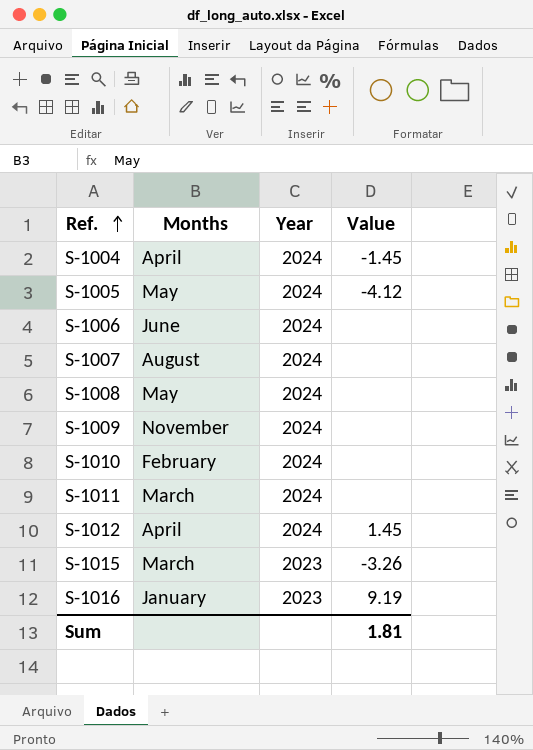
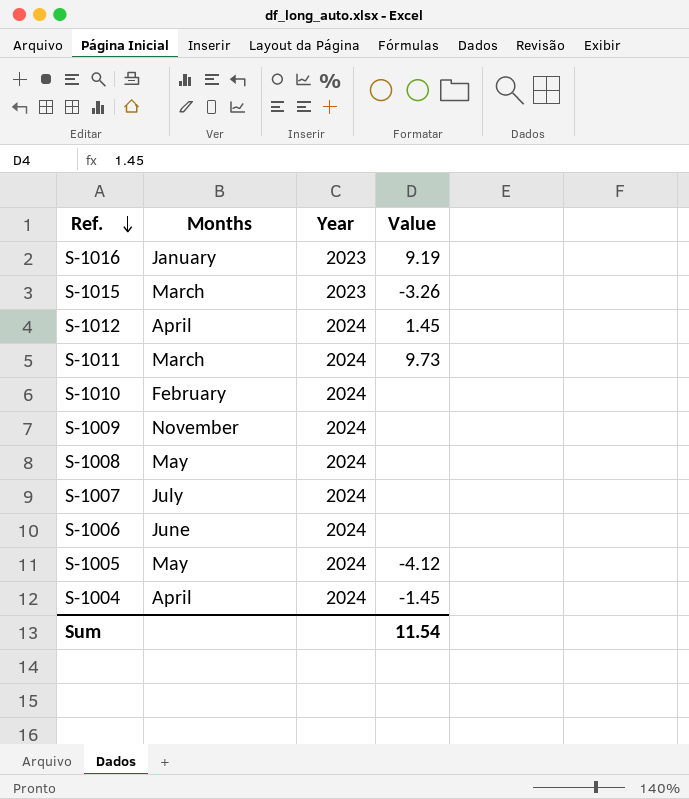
row order: Ref. ascending -> Ref. descending
S-1011 | Value: none -> 9.73
S-1007 | Months: August -> July
Sum | Value: 1.81 -> 11.54

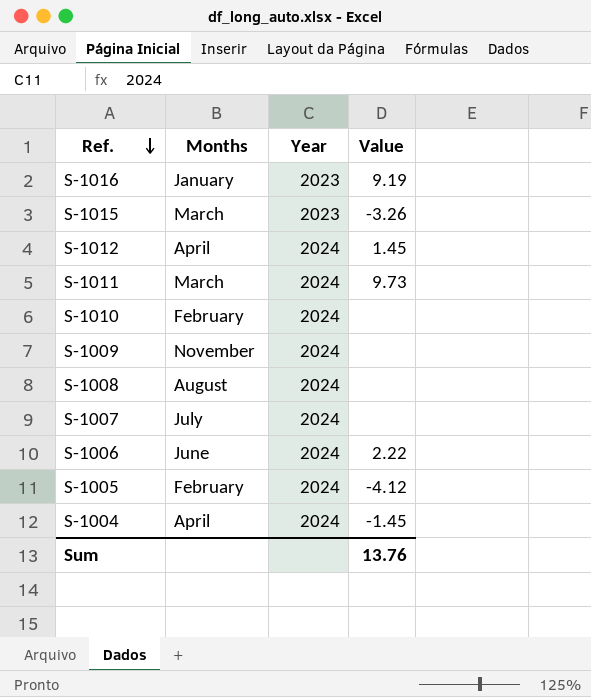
S-1008 | Months: May -> August
S-1006 | Value: none -> 2.22
S-1005 | Months: May -> February
Sum | Value: 11.54 -> 13.76

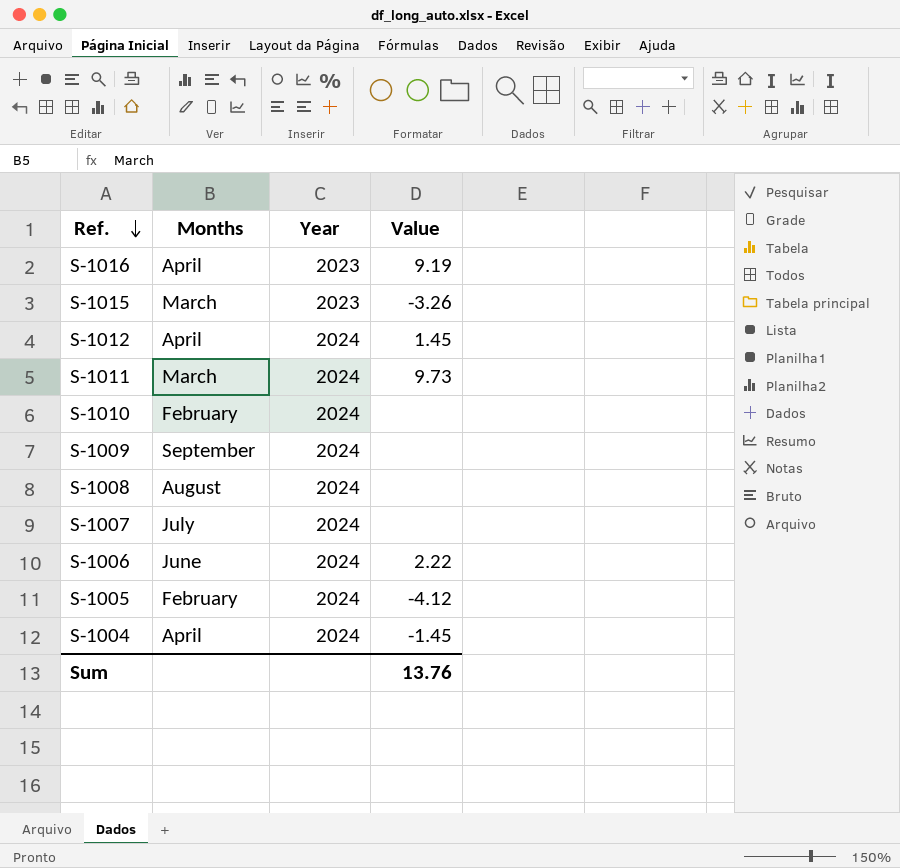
S-1016 | Months: January -> April
S-1009 | Months: November -> September

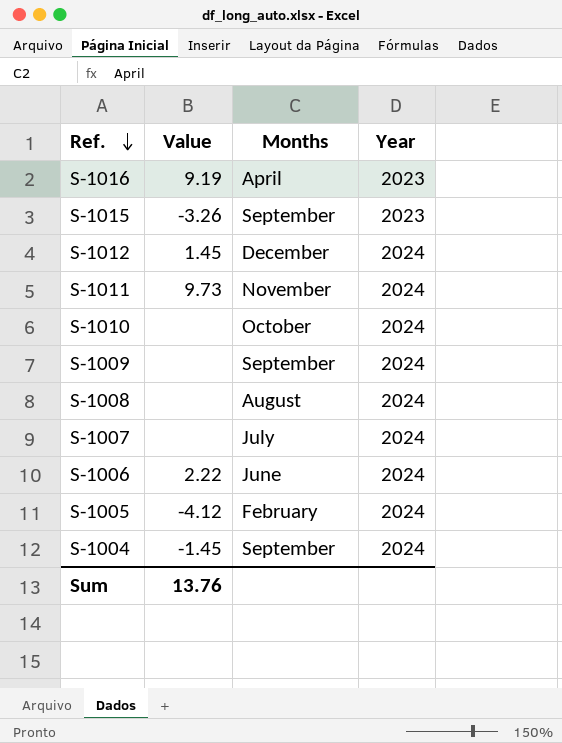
column Value | position: 4 -> 2
S-1015 | Months: March -> September
S-1012 | Months: April -> December
S-1011 | Months: March -> November
S-1010 | Months: February -> October
S-1004 | Months: April -> September

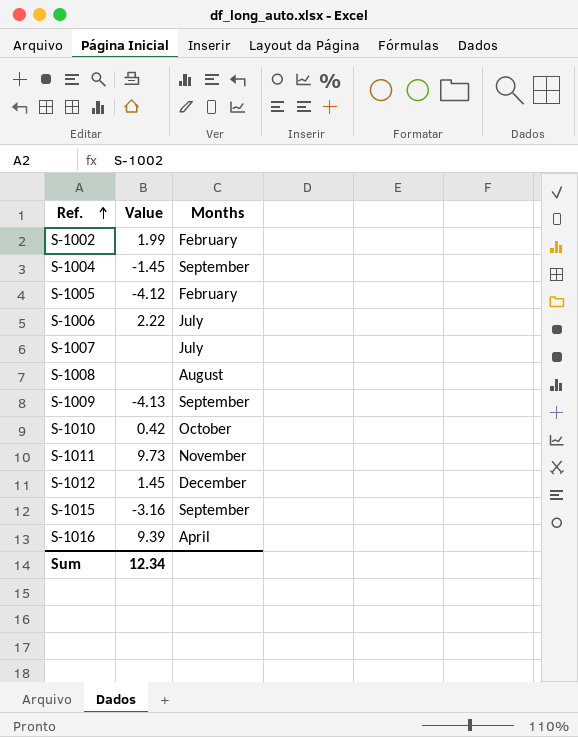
row order: Ref. descending -> Ref. ascending
column Year | position: 4 -> none
row S-1002: none -> 1.99 | February
S-1006 | Months: June -> July
S-1009 | Value: none -> -4.13
S-1010 | Value: none -> 0.42
S-1015 | Value: -3.26 -> -3.16
S-1016 | Value: 9.19 -> 9.39
Sum | Value: 13.76 -> 12.34

